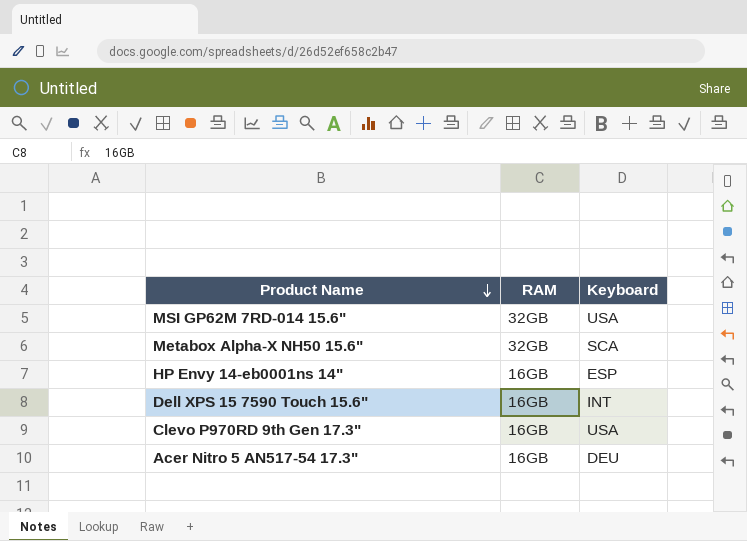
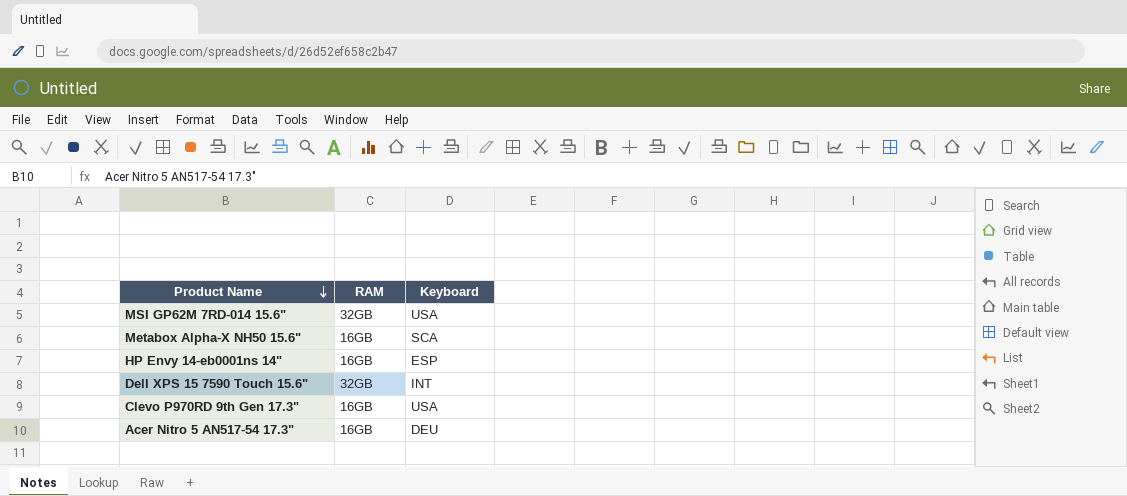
Metabox Alpha-X NH50 15.6" | RAM: 32GB -> 16GB
Dell XPS 15 7590 Touch 15.6" | RAM: 16GB -> 32GB

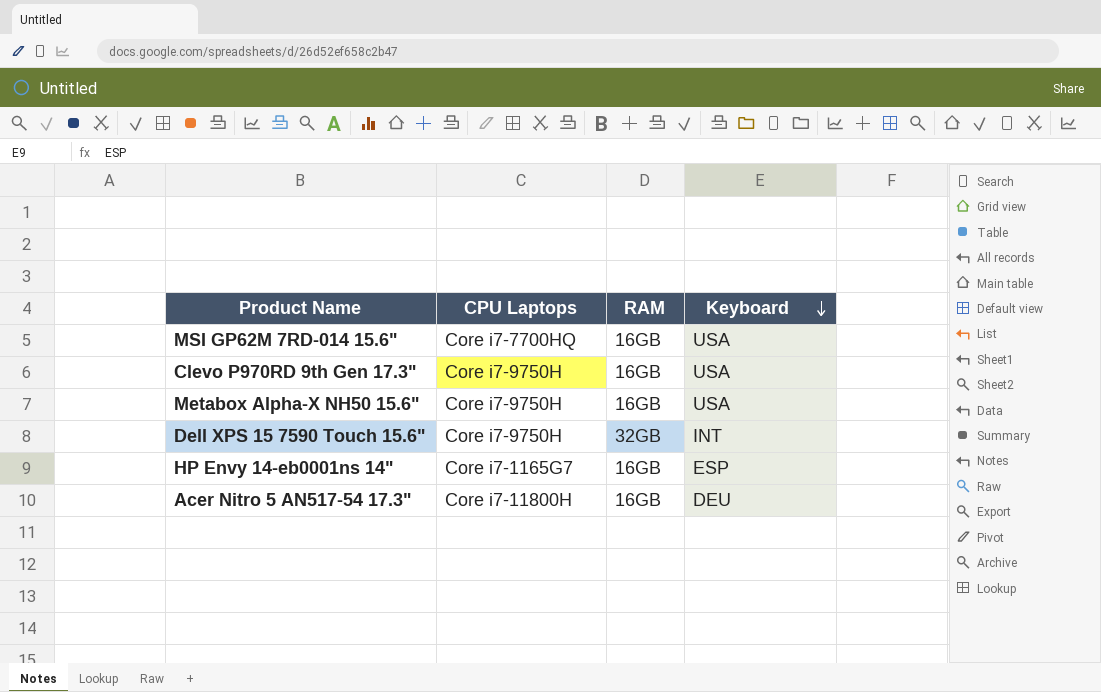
row order: Product Name descending -> Keyboard descending
column CPU Laptops | position: none -> 2
MSI GP62M 7RD-014 15.6" | RAM: 32GB -> 16GB
Metabox Alpha-X NH50 15.6" | Keyboard: SCA -> USA

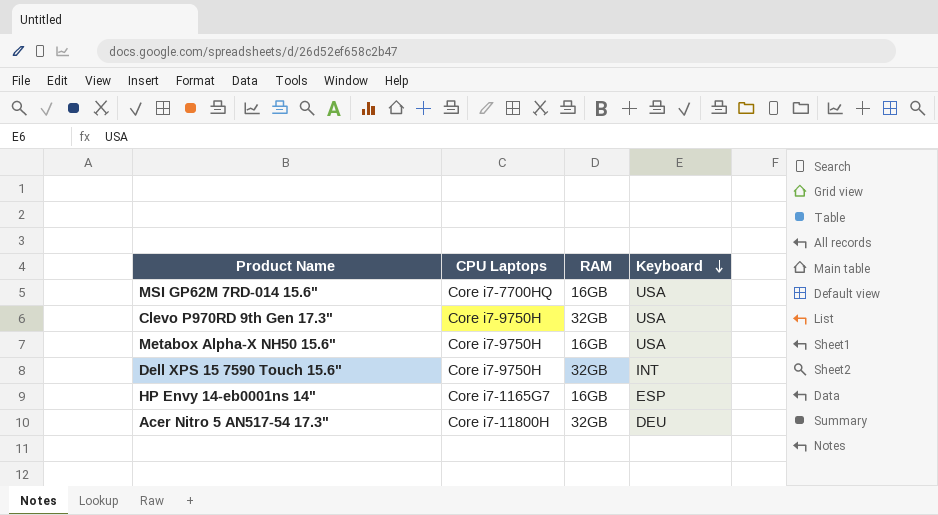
Clevo P970RD 9th Gen 17.3" | RAM: 16GB -> 32GB
Acer Nitro 5 AN517-54 17.3" | RAM: 16GB -> 32GB

